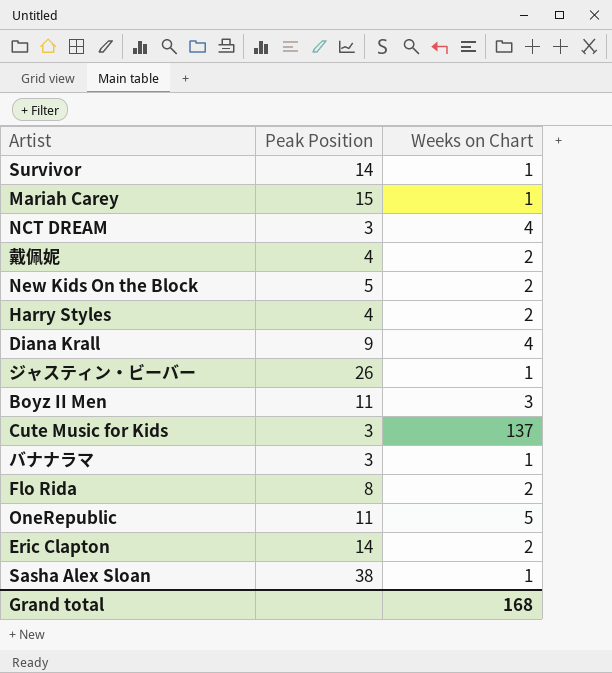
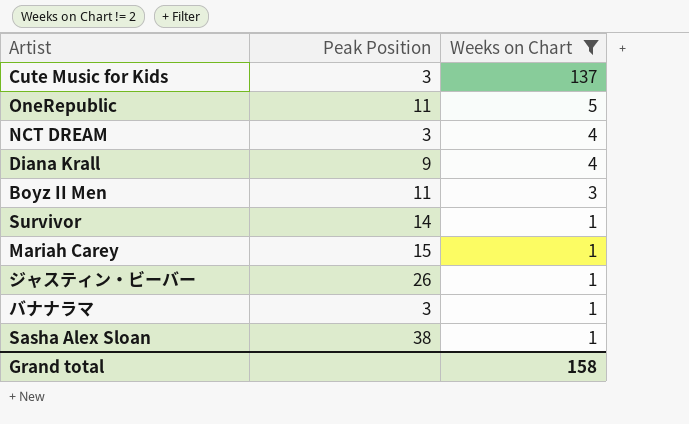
filter: none -> Weeks on Chart != 2
row order: none -> Weeks on Chart descending
Grand total | Weeks on Chart: 168 -> 158

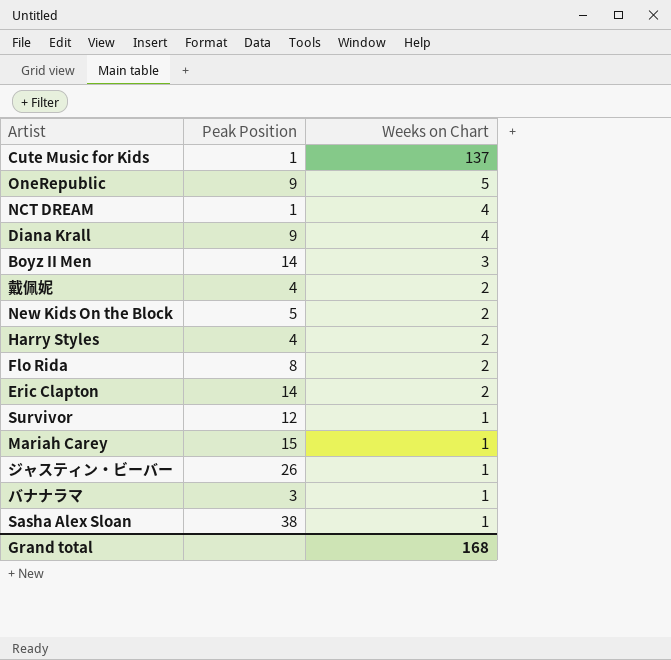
filter: Weeks on Chart != 2 -> none
Cute Music for Kids | Peak Position: 3 -> 1
OneRepublic | Peak Position: 11 -> 9
NCT DREAM | Peak Position: 3 -> 1
Boyz II Men | Peak Position: 11 -> 14
Survivor | Peak Position: 14 -> 12
Grand total | Weeks on Chart: 158 -> 168

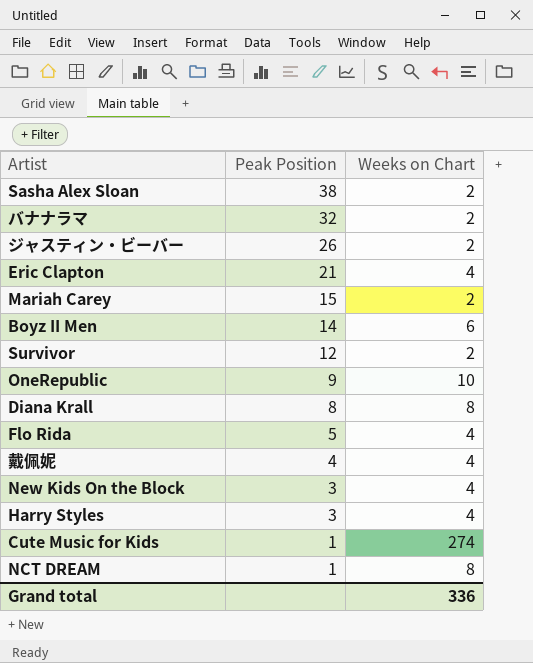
row order: Weeks on Chart descending -> Peak Position descending
Sasha Alex Sloan | Weeks on Chart: 1 -> 2
バナナラマ | Peak Position: 3 -> 32
バナナラマ | Weeks on Chart: 1 -> 2
ジャスティン・ビーバー | Weeks on Chart: 1 -> 2
Eric Clapton | Peak Position: 14 -> 21
Eric Clapton | Weeks on Chart: 2 -> 4
Mariah Carey | Weeks on Chart: 1 -> 2
Boyz II Men | Weeks on Chart: 3 -> 6
Survivor | Weeks on Chart: 1 -> 2
OneRepublic | Weeks on Chart: 5 -> 10
Diana Krall | Peak Position: 9 -> 8
Diana Krall | Weeks on Chart: 4 -> 8
Flo Rida | Peak Position: 8 -> 5
Flo Rida | Weeks on Chart: 2 -> 4
戴佩妮 | Weeks on Chart: 2 -> 4
New Kids On the Block | Peak Position: 5 -> 3
New Kids On the Block | Weeks on Chart: 2 -> 4
Harry Styles | Peak Position: 4 -> 3
Harry Styles | Weeks on Chart: 2 -> 4
Cute Music for Kids | Weeks on Chart: 137 -> 274
NCT DREAM | Weeks on Chart: 4 -> 8
Grand total | Weeks on Chart: 168 -> 336

